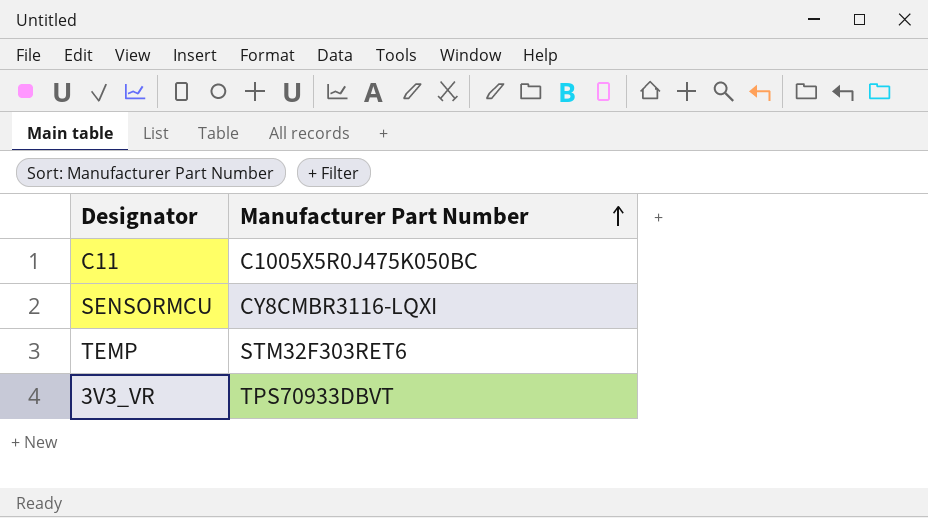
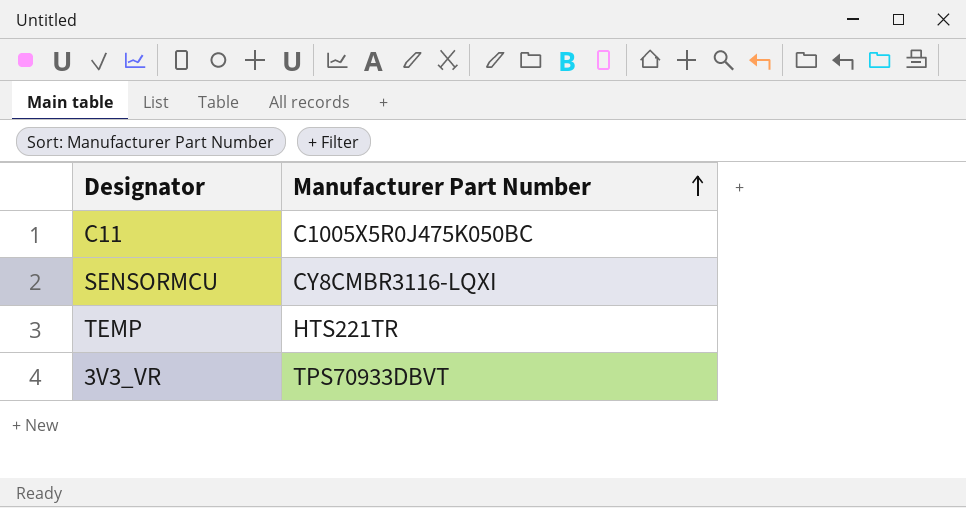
TEMP | Manufacturer Part Number: STM32F303RET6 -> HTS221TR

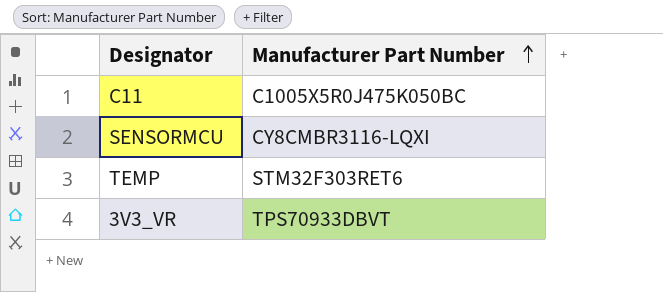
TEMP | Manufacturer Part Number: HTS221TR -> STM32F303RET6

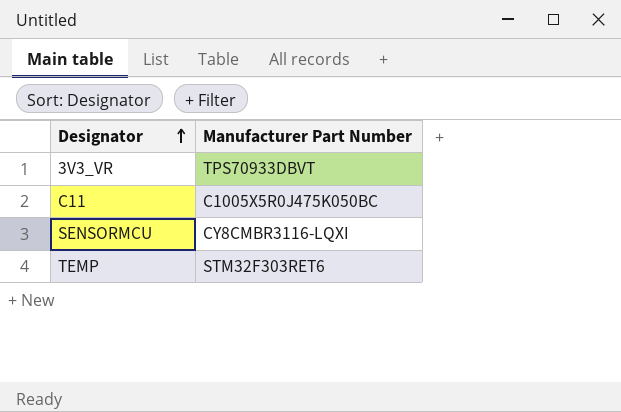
row order: Manufacturer Part Number ascending -> Designator ascending

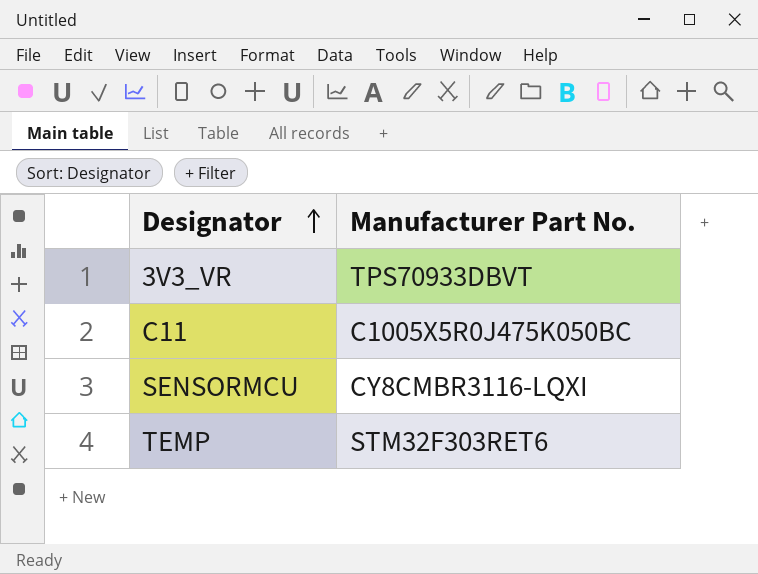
column name: Manufacturer Part Number -> Manufacturer Part No.

